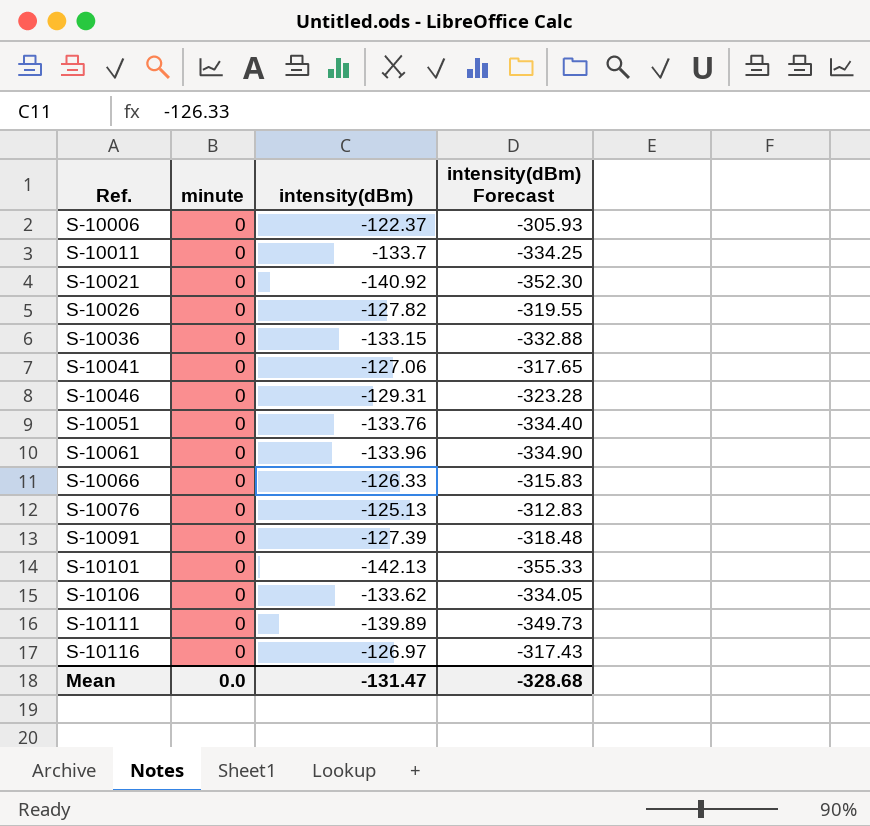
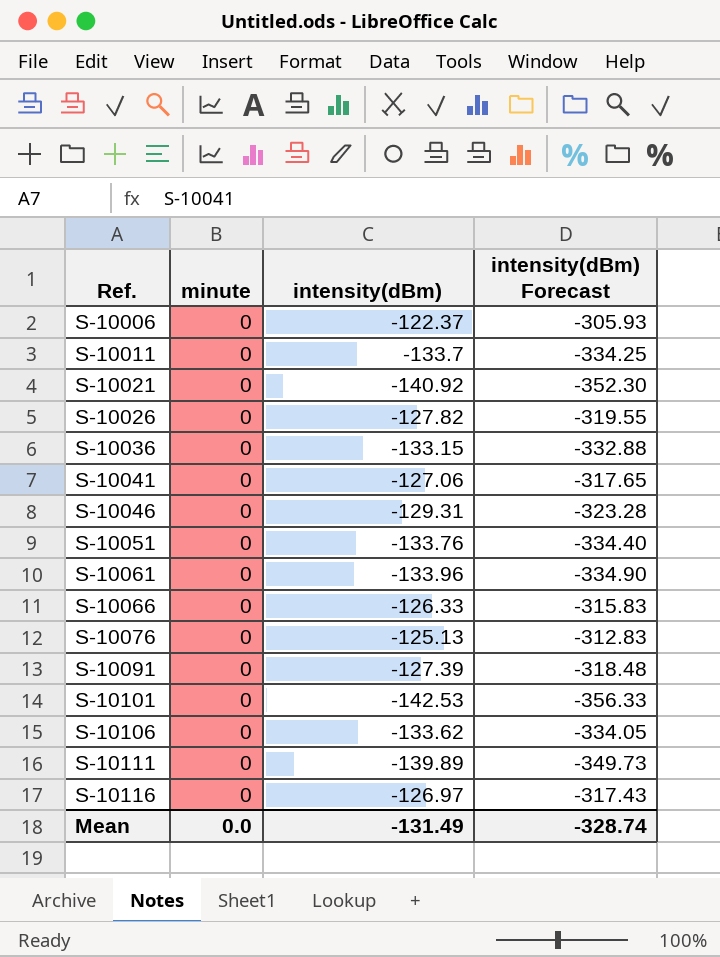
S-10101 | intensity(dBm): -142.13 -> -142.53
S-10101 | intensity(dBm) Forecast: -355.33 -> -356.33
Mean | intensity(dBm): -131.47 -> -131.49
Mean | intensity(dBm) Forecast: -328.68 -> -328.74

